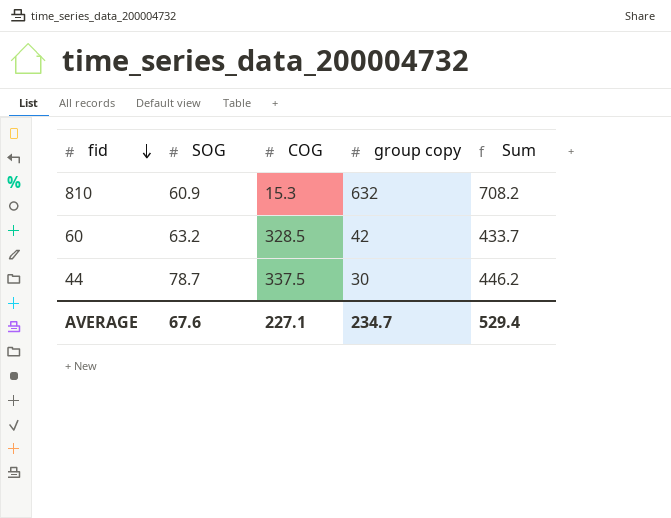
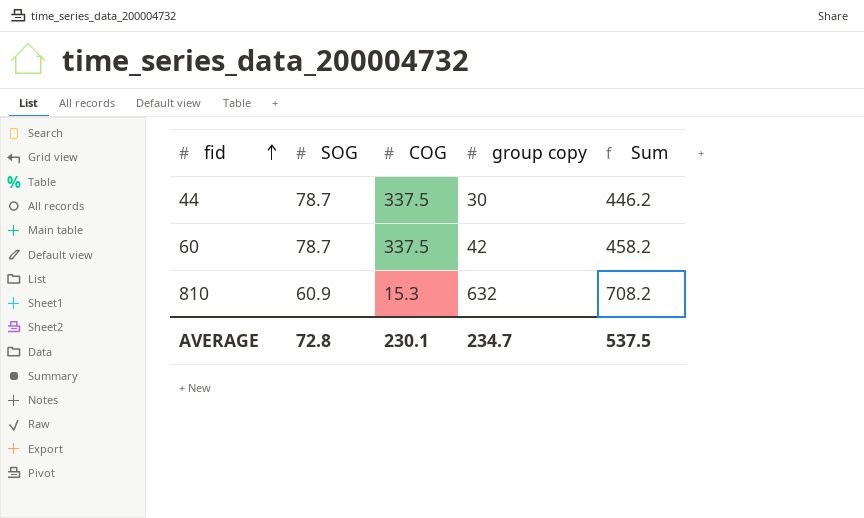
row order: fid descending -> fid ascending
60 | SOG: 63.2 -> 78.7
60 | COG: 328.5 -> 337.5
60 | Sum: 433.7 -> 458.2
AVERAGE | SOG: 67.6 -> 72.8
AVERAGE | COG: 227.1 -> 230.1
AVERAGE | Sum: 529.4 -> 537.5

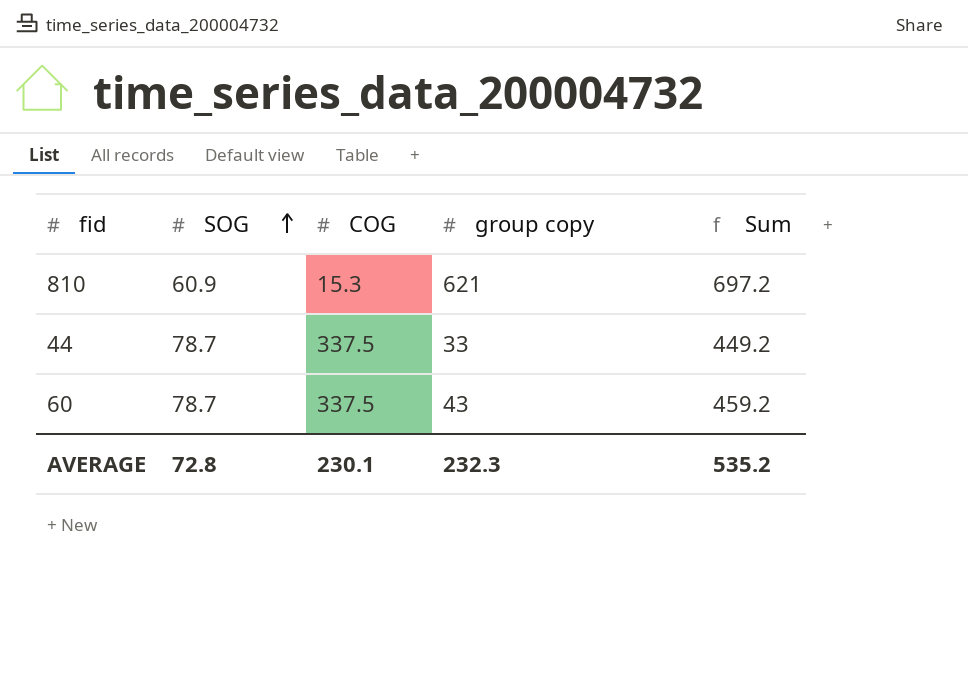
row order: fid ascending -> SOG ascending
810 | group copy: 632 -> 621
810 | Sum: 708.2 -> 697.2
44 | group copy: 30 -> 33
44 | Sum: 446.2 -> 449.2
60 | group copy: 42 -> 43
60 | Sum: 458.2 -> 459.2
AVERAGE | group copy: 234.7 -> 232.3
AVERAGE | Sum: 537.5 -> 535.2

